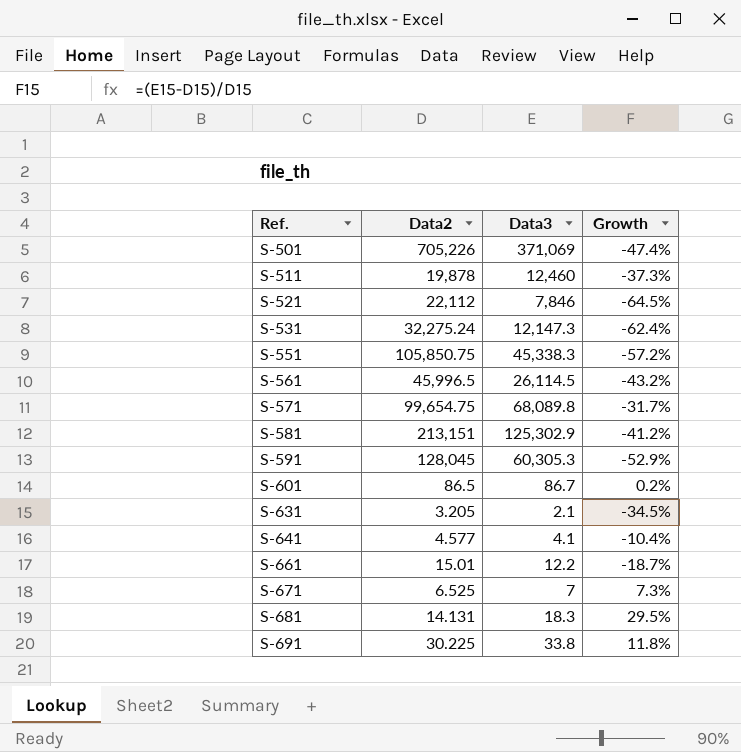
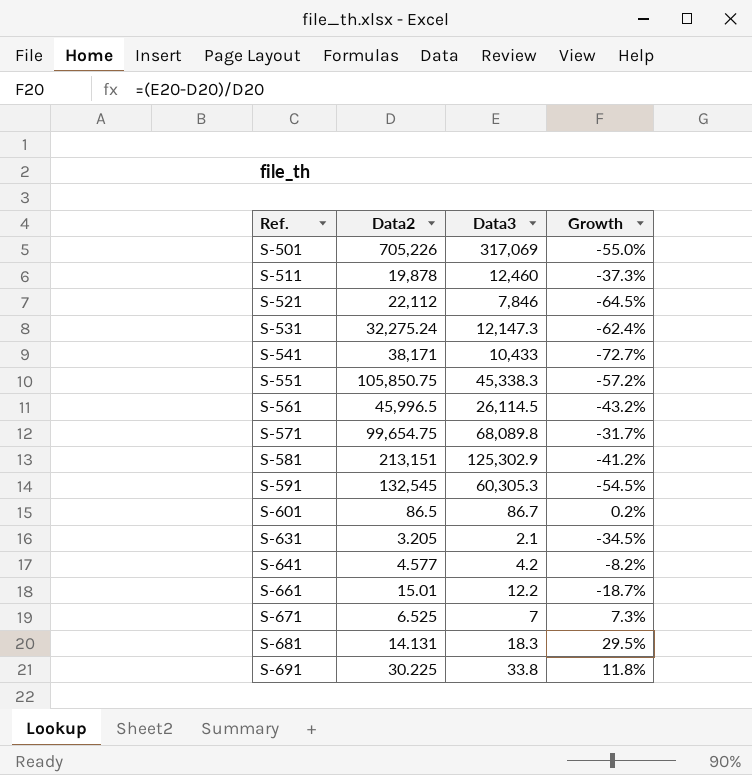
S-501 | Data3: 371,069 -> 317,069
S-501 | Growth: -47.4% -> -55.0%
row S-541: none -> 38,171 | 10,433 | -72.7%
S-591 | Data2: 128,045 -> 132,545
S-591 | Growth: -52.9% -> -54.5%
S-641 | Data3: 4.1 -> 4.2
S-641 | Growth: -10.4% -> -8.2%

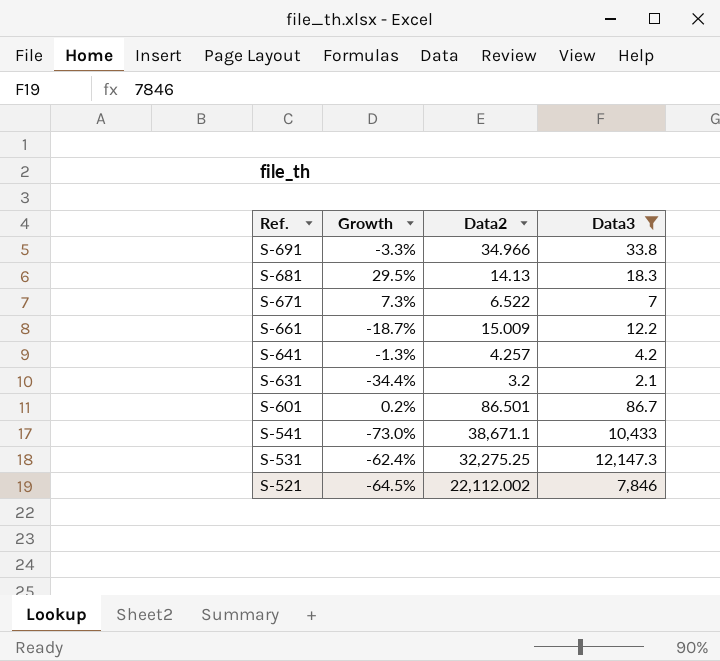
filter: none -> Data3 <= 12,147.3
row order: Ref. ascending -> Ref. descending
column Growth | position: 4 -> 2
S-691 | Growth: 11.8% -> -3.3%
S-691 | Data2: 30.225 -> 34.966
S-681 | Data2: 14.131 -> 14.13
S-671 | Data2: 6.525 -> 6.522
S-661 | Data2: 15.01 -> 15.009
S-641 | Growth: -8.2% -> -1.3%
S-641 | Data2: 4.577 -> 4.257
S-631 | Growth: -34.5% -> -34.4%
S-631 | Data2: 3.205 -> 3.2
S-601 | Data2: 86.5 -> 86.501
S-541 | Growth: -72.7% -> -73.0%
S-541 | Data2: 38,171 -> 38,671.1
S-531 | Data2: 32,275.24 -> 32,275.25
S-521 | Data2: 22,112 -> 22,112.002

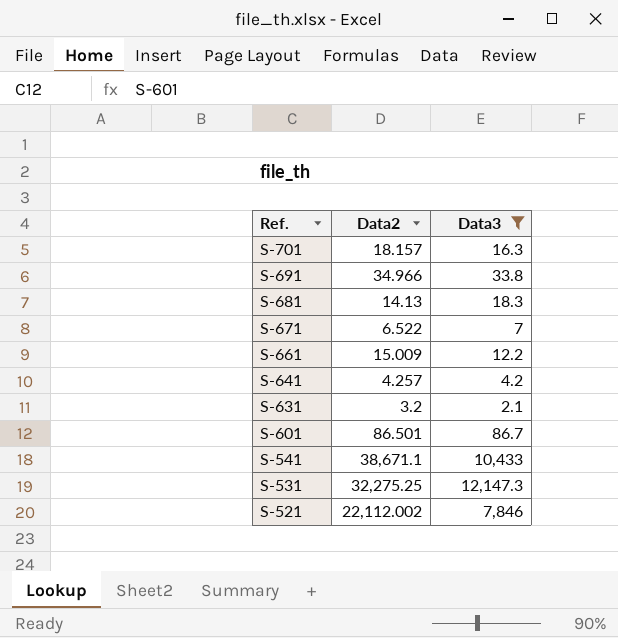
column Growth | formula: ([Data3] - [Data2]) / [Data2] -> none
row S-701: none -> 18.157 | 16.3

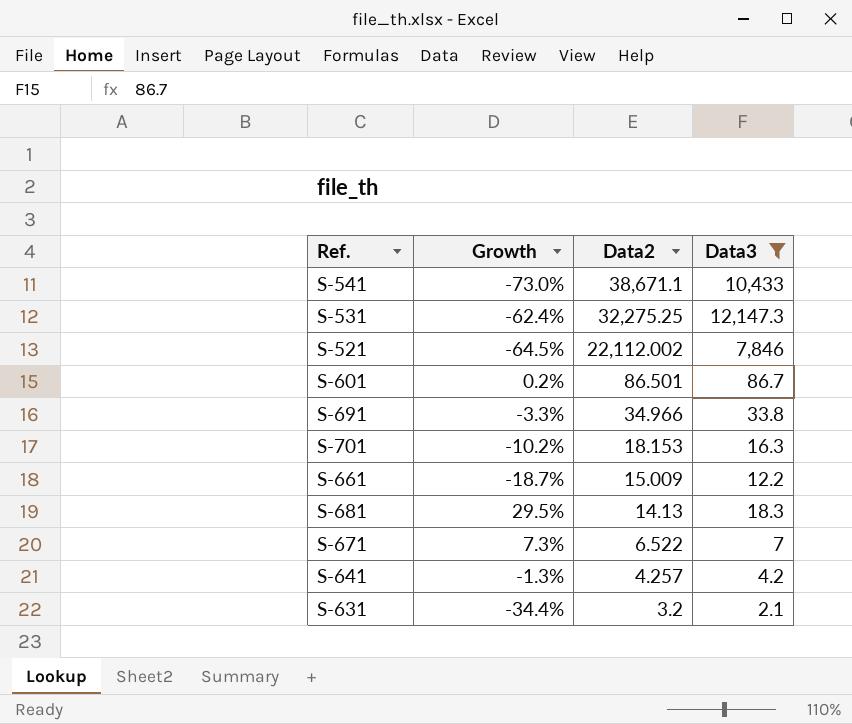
row order: Ref. descending -> Data2 descending
column Growth | formula: none -> ([Data3] - [Data2]) / [Data2]
S-701 | Data2: 18.157 -> 18.153

